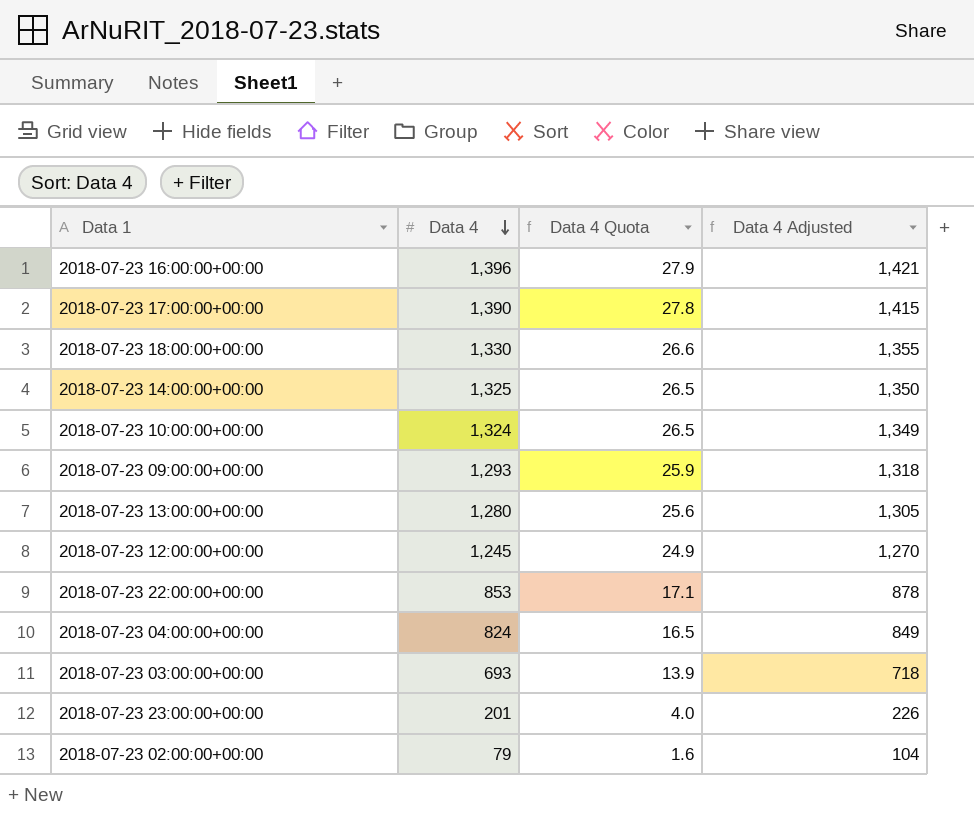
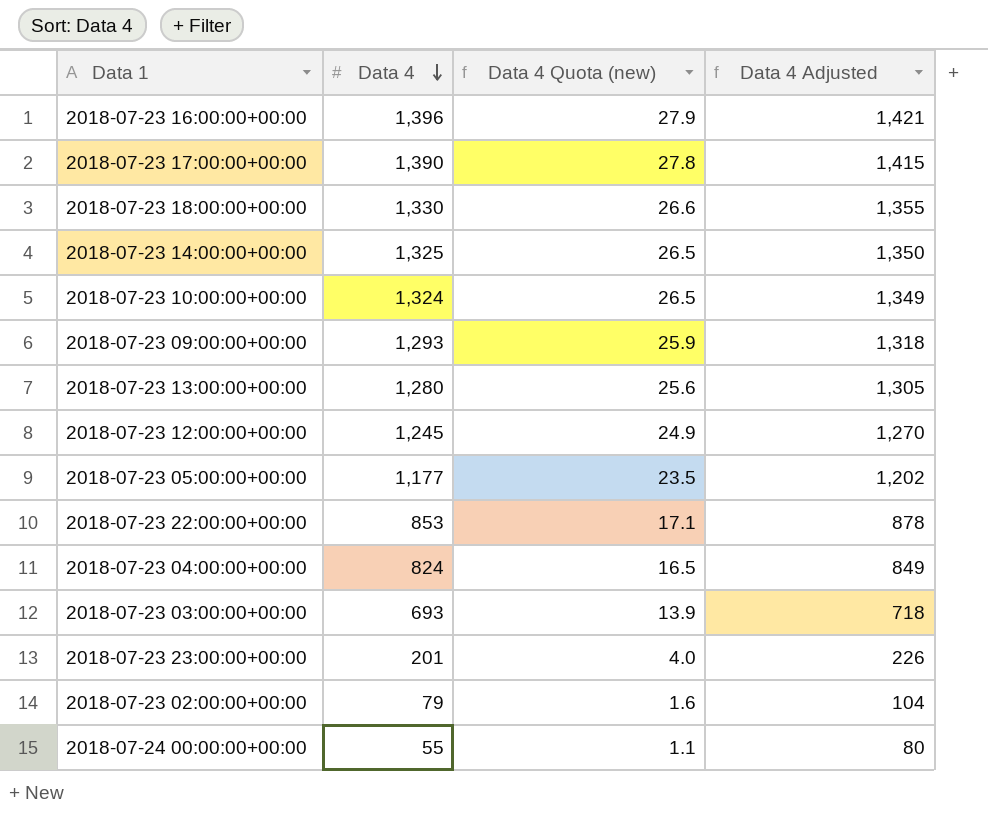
column name: Data 4 Quota -> Data 4 Quota (new)
row 2018-07-23 05:00:00+00:00: none -> 1,177 | 23.5 | 1,202
row 2018-07-24 00:00:00+00:00: none -> 55 | 1.1 | 80

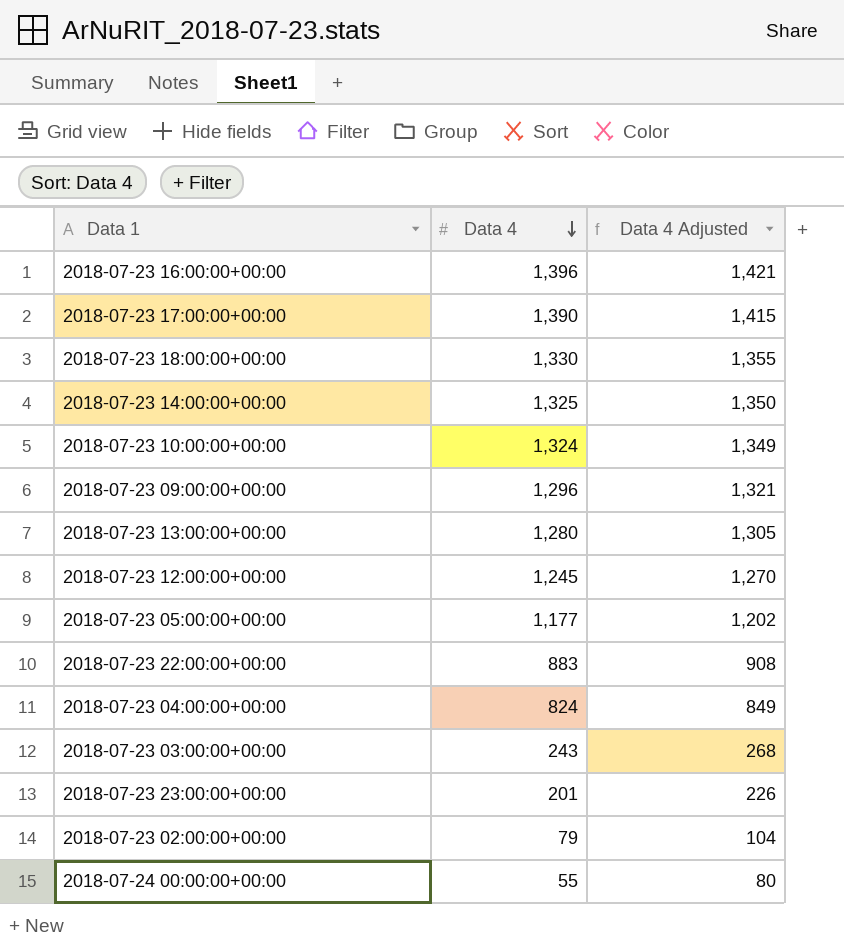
column Data 4 Quota (new) | formula: [Data 4] * 0.02 -> none
2018-07-23 09:00:00+00:00 | Data 4: 1,293 -> 1,296
2018-07-23 09:00:00+00:00 | Data 4 Adjusted: 1,318 -> 1,321
2018-07-23 22:00:00+00:00 | Data 4: 853 -> 883
2018-07-23 22:00:00+00:00 | Data 4 Adjusted: 878 -> 908
2018-07-23 03:00:00+00:00 | Data 4: 693 -> 243
2018-07-23 03:00:00+00:00 | Data 4 Adjusted: 718 -> 268

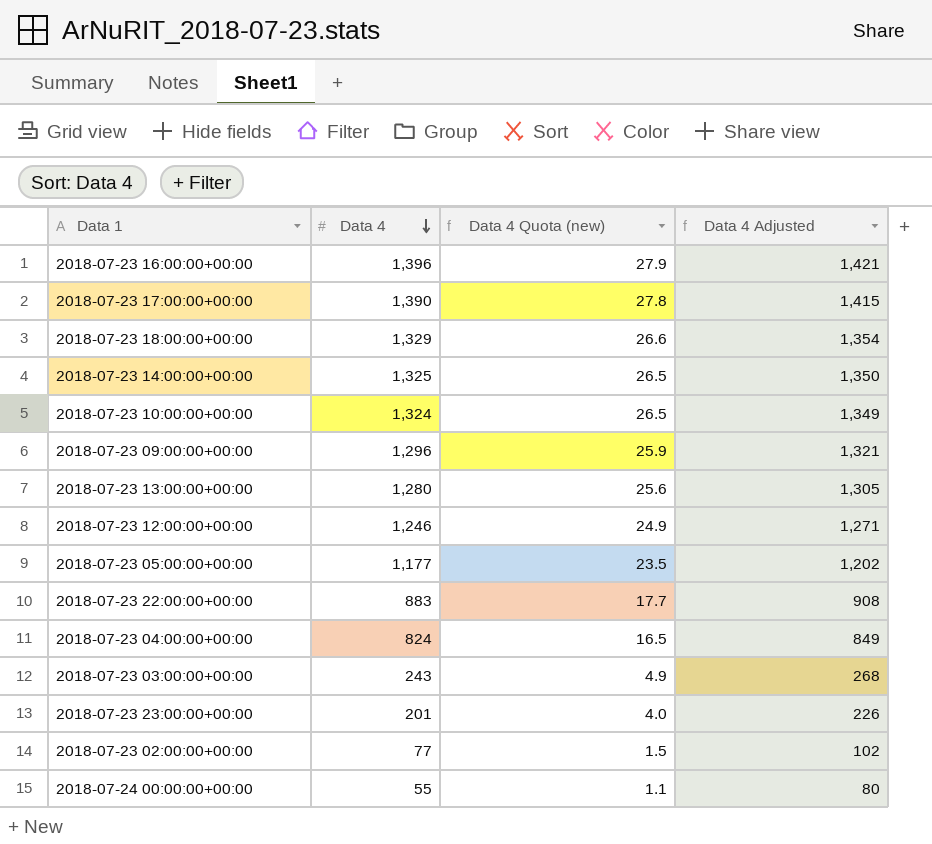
column Data 4 Quota (new) | formula: none -> [Data 4] * 0.02
2018-07-23 18:00:00+00:00 | Data 4: 1,330 -> 1,329
2018-07-23 18:00:00+00:00 | Data 4 Adjusted: 1,355 -> 1,354
2018-07-23 12:00:00+00:00 | Data 4: 1,245 -> 1,246
2018-07-23 12:00:00+00:00 | Data 4 Adjusted: 1,270 -> 1,271
2018-07-23 02:00:00+00:00 | Data 4: 79 -> 77
2018-07-23 02:00:00+00:00 | Data 4 Adjusted: 104 -> 102

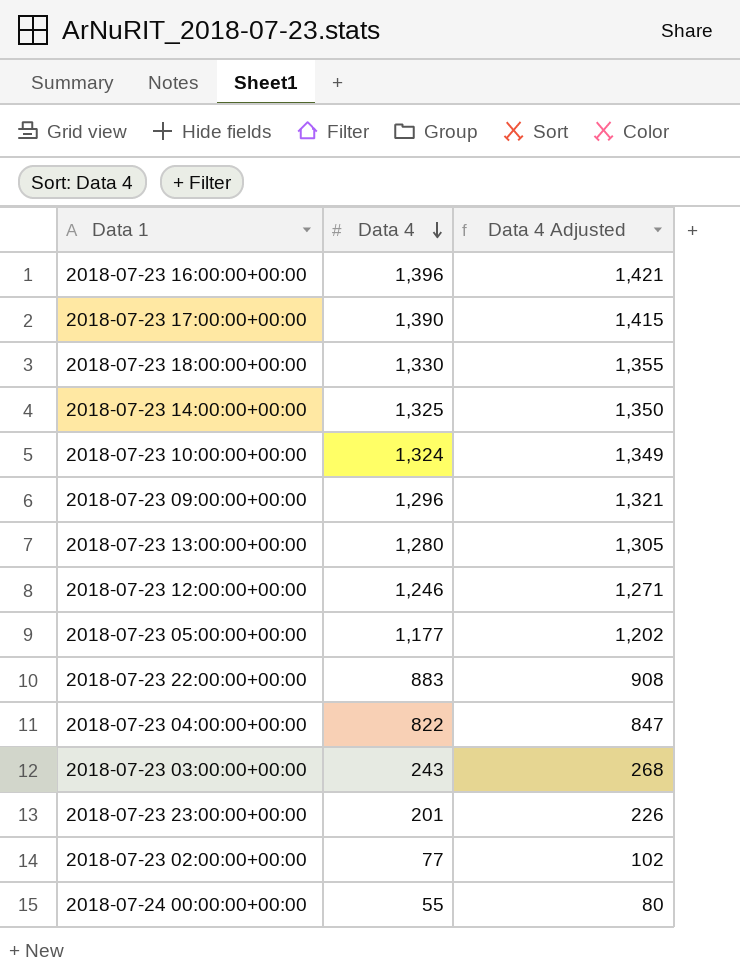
column Data 4 Quota (new) | formula: [Data 4] * 0.02 -> none
2018-07-23 18:00:00+00:00 | Data 4: 1,329 -> 1,330
2018-07-23 18:00:00+00:00 | Data 4 Adjusted: 1,354 -> 1,355
2018-07-23 04:00:00+00:00 | Data 4: 824 -> 822
2018-07-23 04:00:00+00:00 | Data 4 Adjusted: 849 -> 847

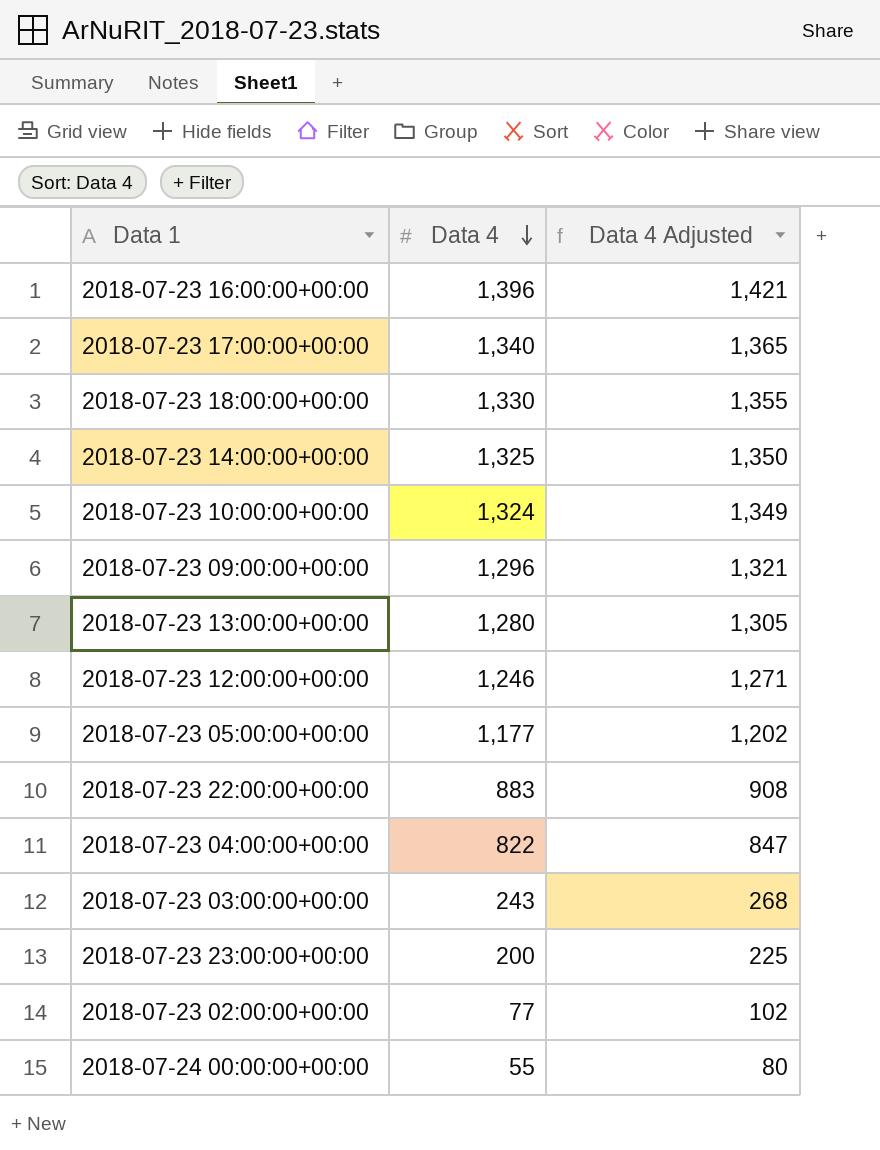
2018-07-23 17:00:00+00:00 | Data 4: 1,390 -> 1,340
2018-07-23 17:00:00+00:00 | Data 4 Adjusted: 1,415 -> 1,365
2018-07-23 23:00:00+00:00 | Data 4: 201 -> 200
2018-07-23 23:00:00+00:00 | Data 4 Adjusted: 226 -> 225

